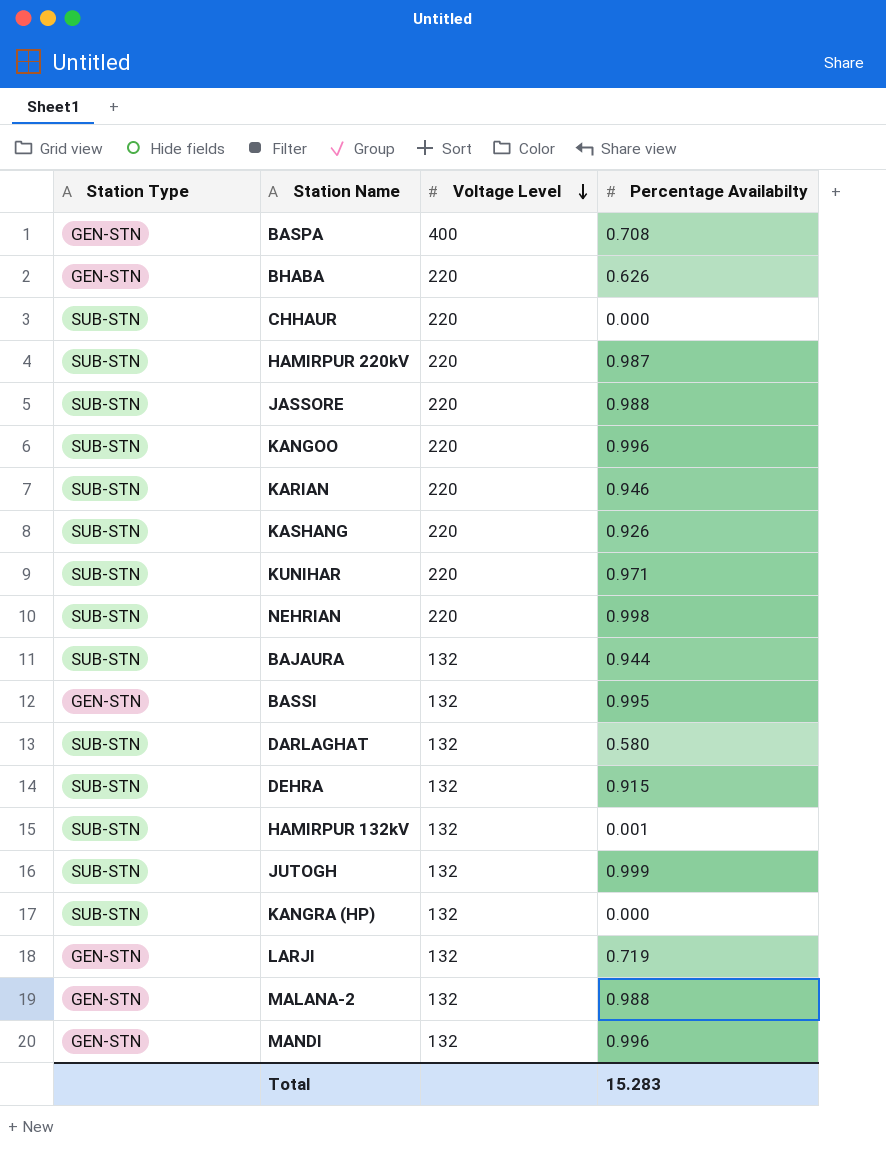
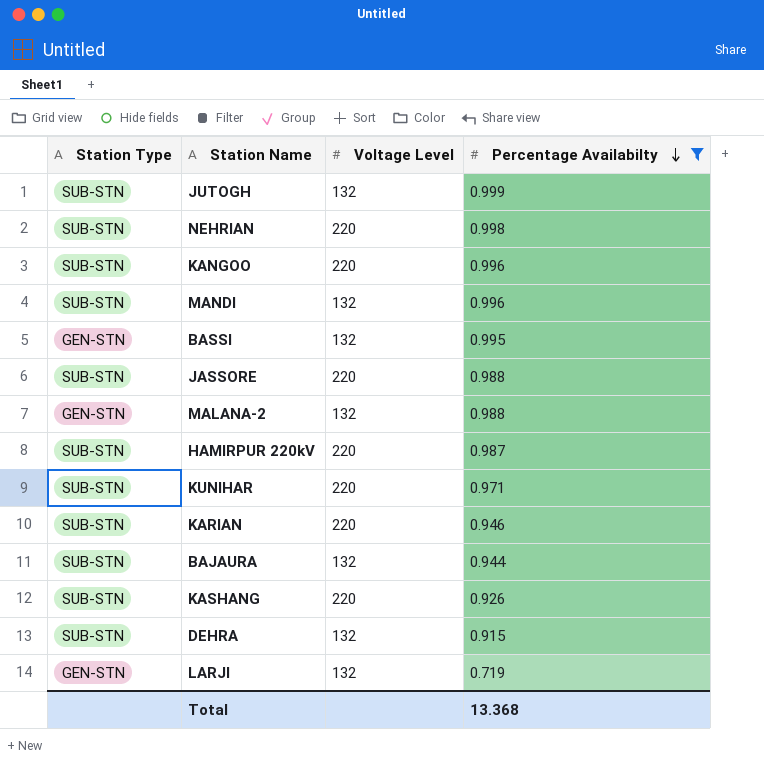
filter: none -> Percentage Availabilty >= 0.719
row order: Voltage Level descending -> Percentage Availabilty descending
MANDI | Station Type: GEN-STN -> SUB-STN
Total | Percentage Availabilty: 15.283 -> 13.368

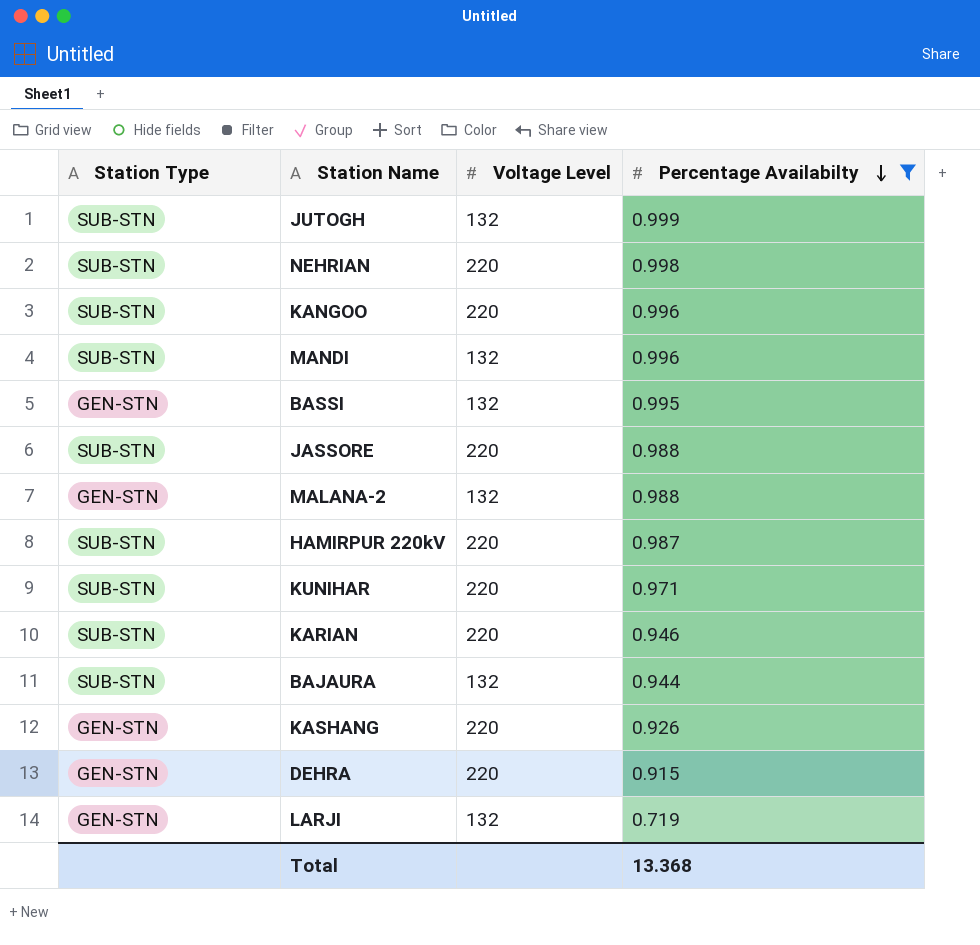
KASHANG | Station Type: SUB-STN -> GEN-STN
DEHRA | Station Type: SUB-STN -> GEN-STN
DEHRA | Voltage Level: 132 -> 220

